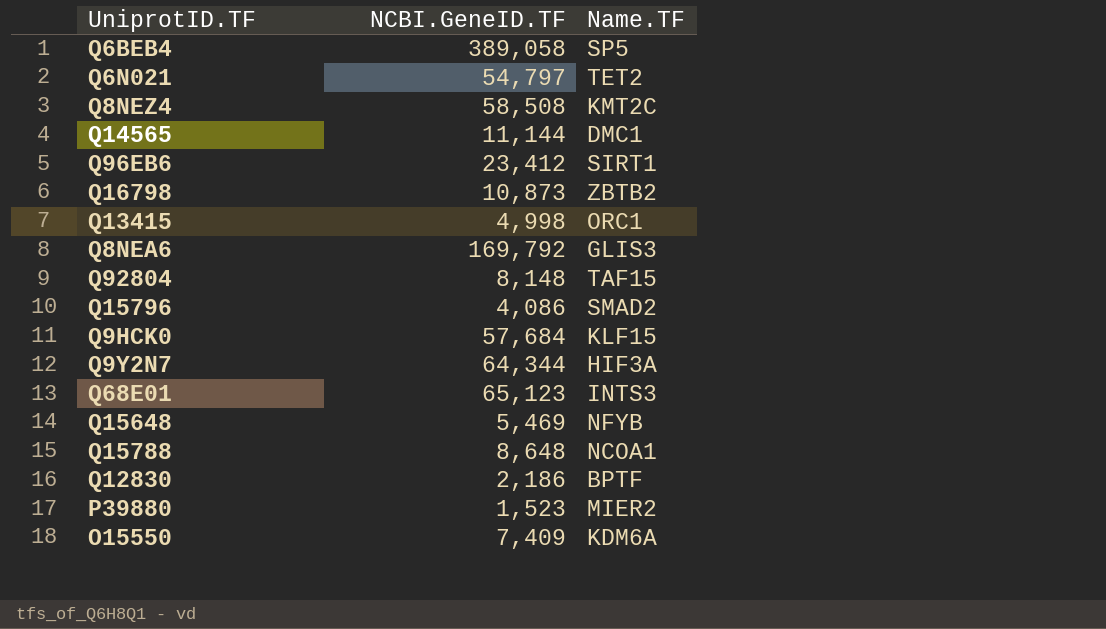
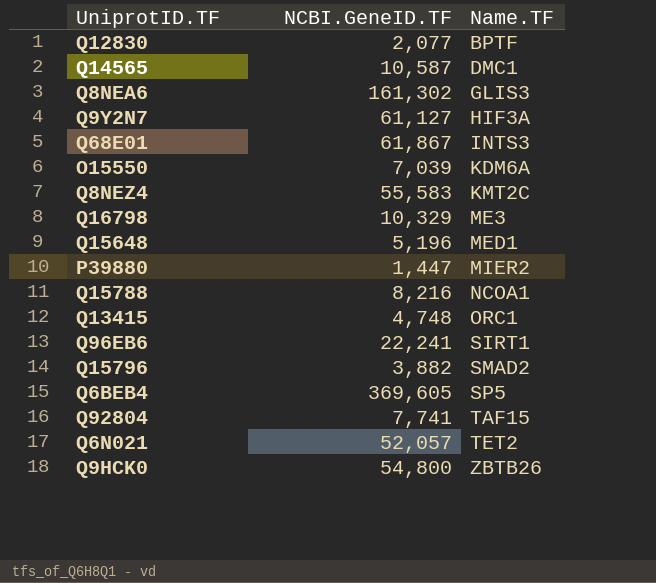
row order: none -> Name.TF ascending
Q12830 | NCBI.GeneID.TF: 2,186 -> 2,077
Q14565 | NCBI.GeneID.TF: 11,144 -> 10,587
Q8NEA6 | NCBI.GeneID.TF: 169,792 -> 161,302
Q9Y2N7 | NCBI.GeneID.TF: 64,344 -> 61,127
Q68E01 | NCBI.GeneID.TF: 65,123 -> 61,867
O15550 | NCBI.GeneID.TF: 7,409 -> 7,039
Q8NEZ4 | NCBI.GeneID.TF: 58,508 -> 55,583
Q16798 | NCBI.GeneID.TF: 10,873 -> 10,329
Q16798 | Name.TF: ZBTB2 -> ME3
Q15648 | NCBI.GeneID.TF: 5,469 -> 5,196
Q15648 | Name.TF: NFYB -> MED1
P39880 | NCBI.GeneID.TF: 1,523 -> 1,447
Q15788 | NCBI.GeneID.TF: 8,648 -> 8,216
Q13415 | NCBI.GeneID.TF: 4,998 -> 4,748
Q96EB6 | NCBI.GeneID.TF: 23,412 -> 22,241
Q15796 | NCBI.GeneID.TF: 4,086 -> 3,882
Q6BEB4 | NCBI.GeneID.TF: 389,058 -> 369,605
Q92804 | NCBI.GeneID.TF: 8,148 -> 7,741
Q6N021 | NCBI.GeneID.TF: 54,797 -> 52,057
Q9HCK0 | NCBI.GeneID.TF: 57,684 -> 54,800
Q9HCK0 | Name.TF: KLF15 -> ZBTB26

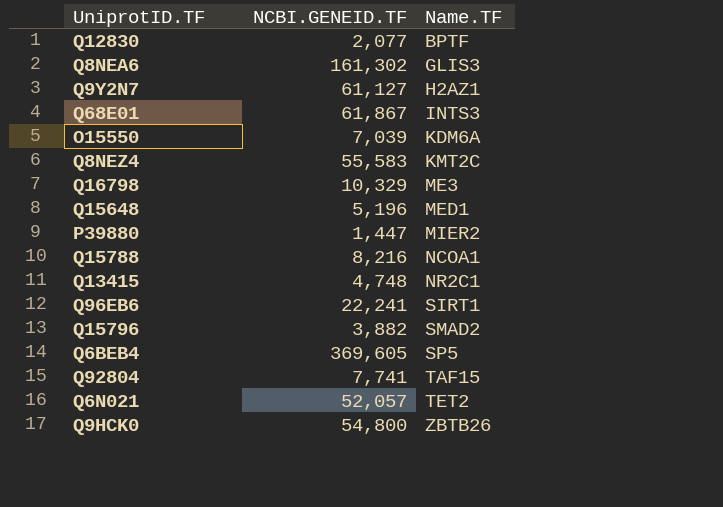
column name: NCBI.GeneID.TF -> NCBI.GENEID.TF
row Q14565: 10,587 | DMC1 -> none
Q9Y2N7 | Name.TF: HIF3A -> H2AZ1
Q13415 | Name.TF: ORC1 -> NR2C1

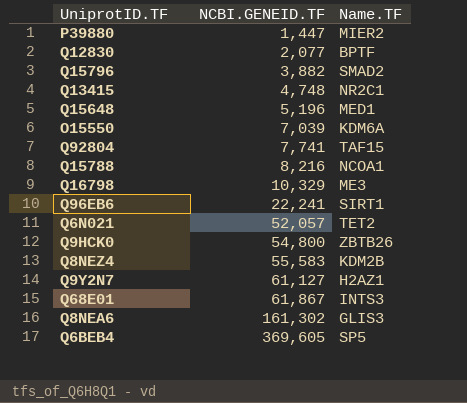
row order: Name.TF ascending -> NCBI.GENEID.TF ascending
Q8NEZ4 | Name.TF: KMT2C -> KDM2B

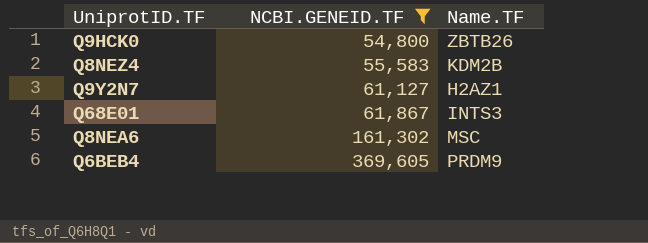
filter: none -> NCBI.GENEID.TF >= 54,800
Q8NEA6 | Name.TF: GLIS3 -> MSC
Q6BEB4 | Name.TF: SP5 -> PRDM9

